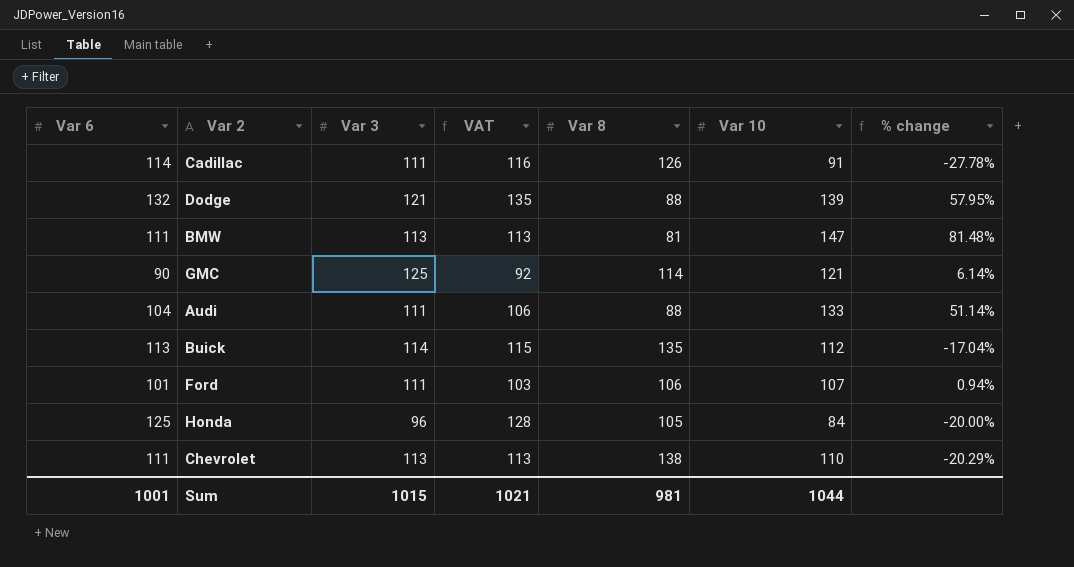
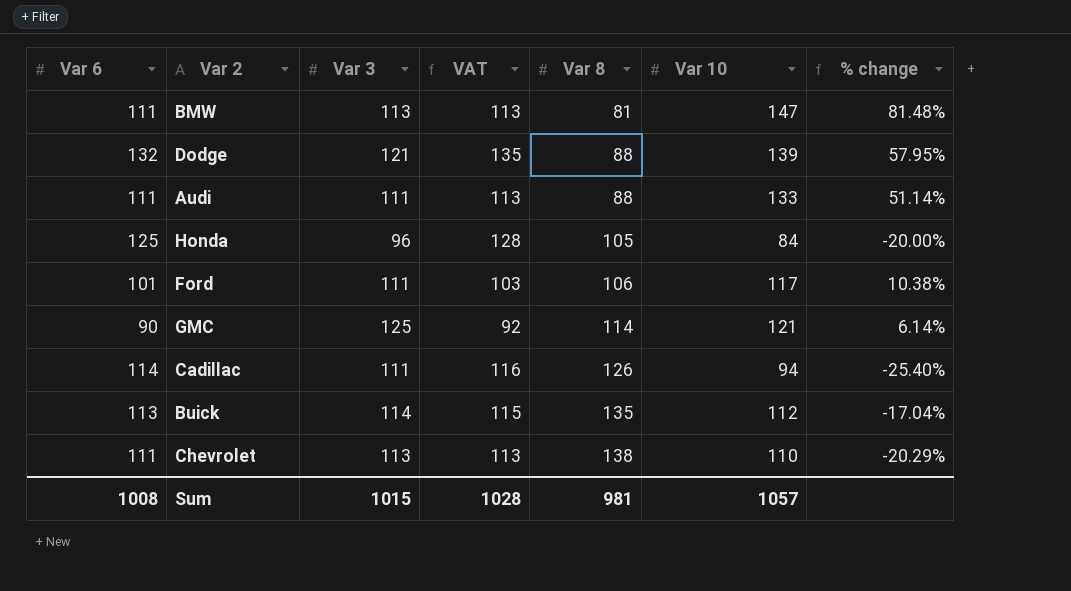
row order: none -> Var 8 ascending
Audi | Var 6: 104 -> 111
Audi | VAT: 106 -> 113
Ford | Var 10: 107 -> 117
Ford | % change: 0.94% -> 10.38%
Cadillac | Var 10: 91 -> 94
Cadillac | % change: -27.78% -> -25.40%
Sum | Var 6: 1001 -> 1008
Sum | VAT: 1021 -> 1028
Sum | Var 10: 1044 -> 1057

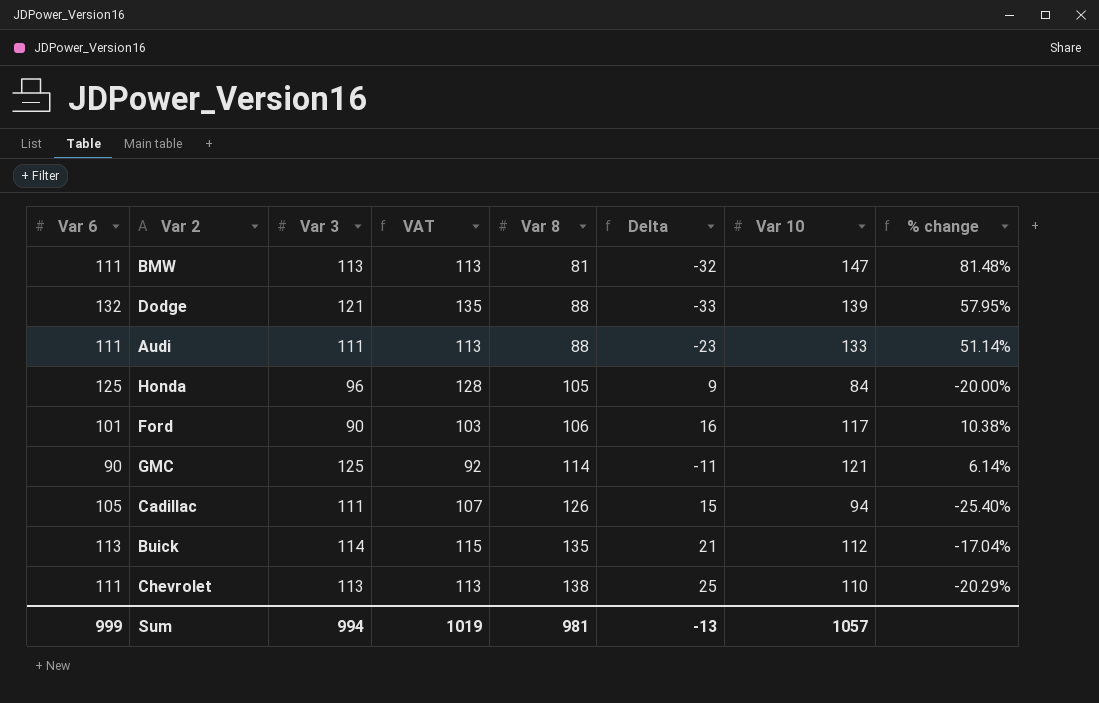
column Delta | formula: none -> [Var 8] - [Var 3]
Ford | Var 3: 111 -> 90
Cadillac | Var 6: 114 -> 105
Cadillac | VAT: 116 -> 107
Sum | Var 6: 1008 -> 999
Sum | Var 3: 1015 -> 994
Sum | VAT: 1028 -> 1019

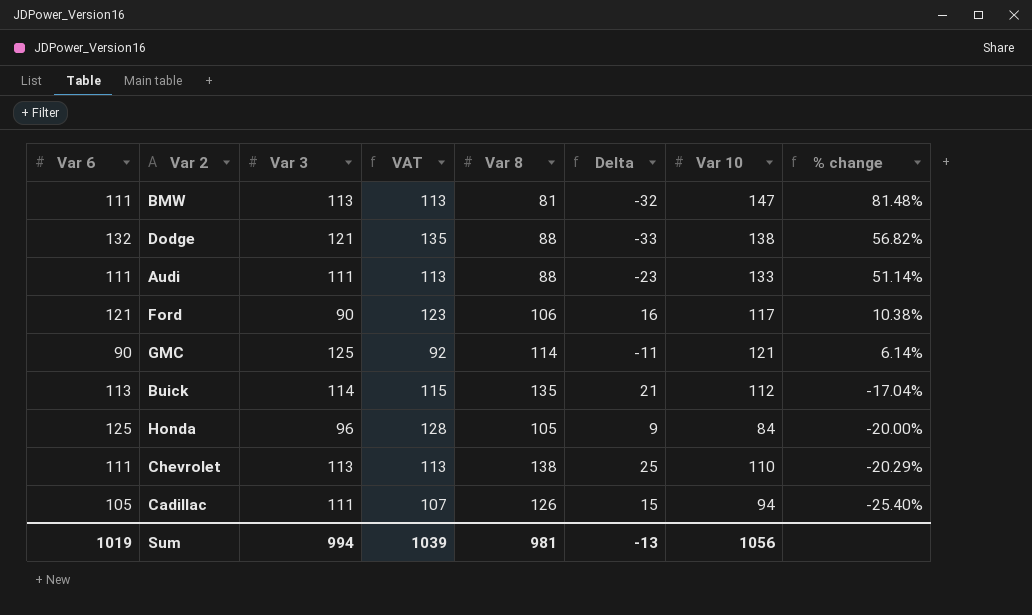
row order: Var 8 ascending -> % change descending
Dodge | Var 10: 139 -> 138
Dodge | % change: 57.95% -> 56.82%
Ford | Var 6: 101 -> 121
Ford | VAT: 103 -> 123
Sum | Var 6: 999 -> 1019
Sum | VAT: 1019 -> 1039
Sum | Var 10: 1057 -> 1056

